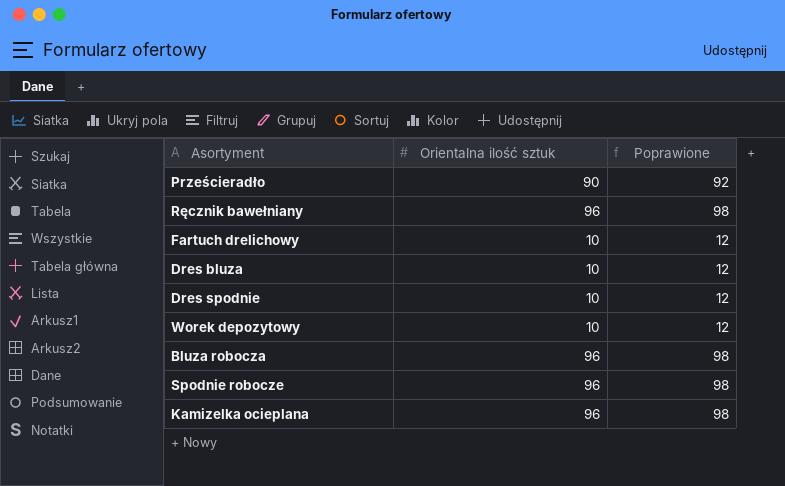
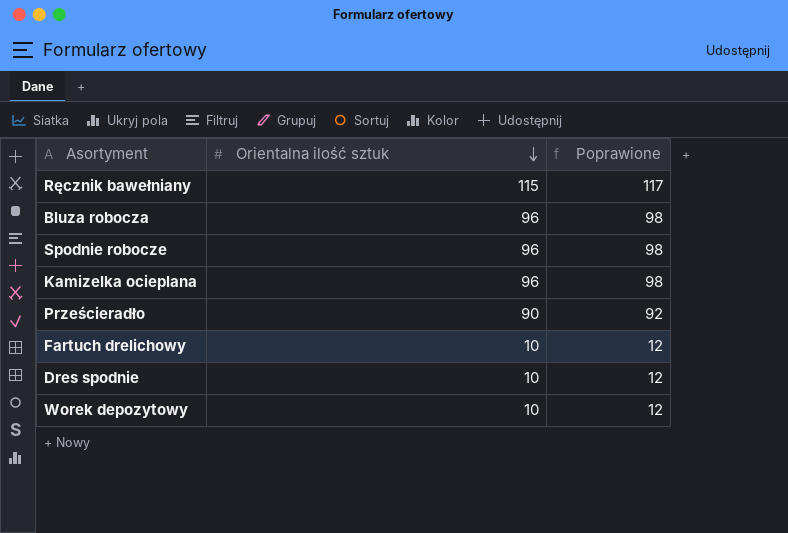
row order: none -> Orientalna ilość sztuk descending
row Dres bluza: 10 | 12 -> none
Ręcznik bawełniany | Orientalna ilość sztuk: 96 -> 115
Ręcznik bawełniany | Poprawione: 98 -> 117

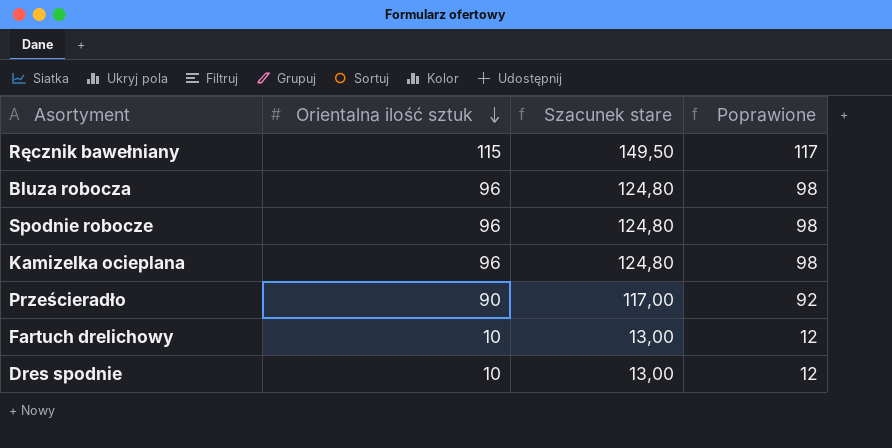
column Szacunek stare | formula: none -> [Orientalna ilość sztuk] * 1,3
row Worek depozytowy: 10 | 12 -> none

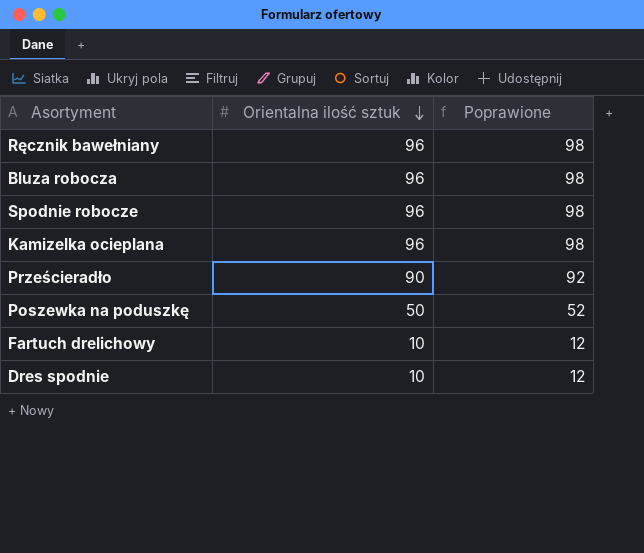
column Szacunek stare | formula: [Orientalna ilość sztuk] * 1,3 -> none
Ręcznik bawełniany | Orientalna ilość sztuk: 115 -> 96
Ręcznik bawełniany | Poprawione: 117 -> 98
row Poszewka na poduszkę: none -> 50 | 52

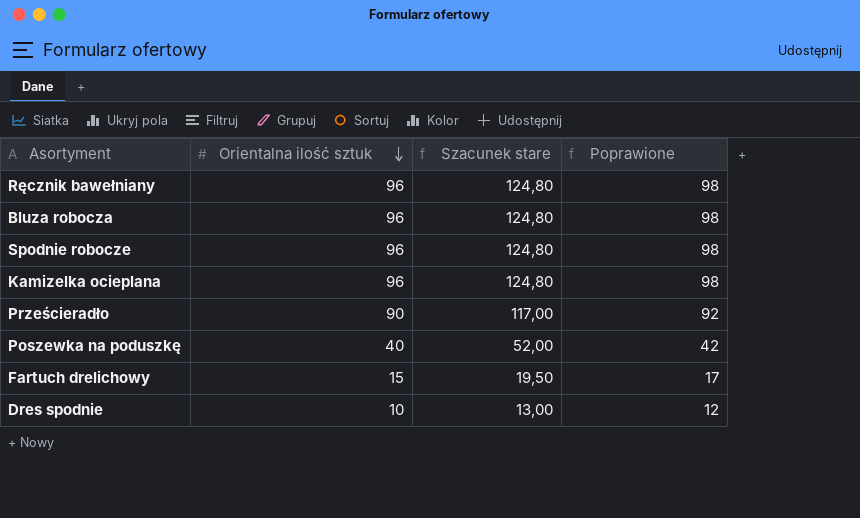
column Szacunek stare | formula: none -> [Orientalna ilość sztuk] * 1,3
Poszewka na poduszkę | Orientalna ilość sztuk: 50 -> 40
Poszewka na poduszkę | Poprawione: 52 -> 42
Fartuch drelichowy | Orientalna ilość sztuk: 10 -> 15
Fartuch drelichowy | Poprawione: 12 -> 17

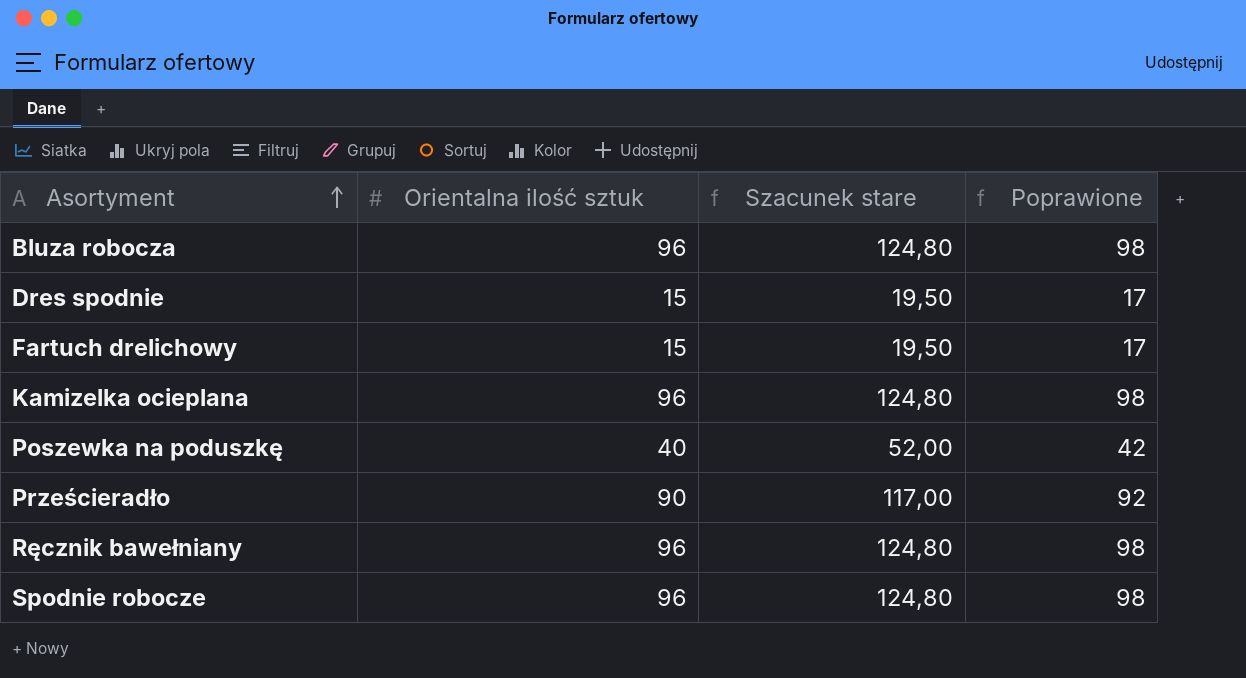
row order: Orientalna ilość sztuk descending -> Asortyment ascending
Dres spodnie | Orientalna ilość sztuk: 10 -> 15
Dres spodnie | Szacunek stare: 13,00 -> 19,50
Dres spodnie | Poprawione: 12 -> 17

